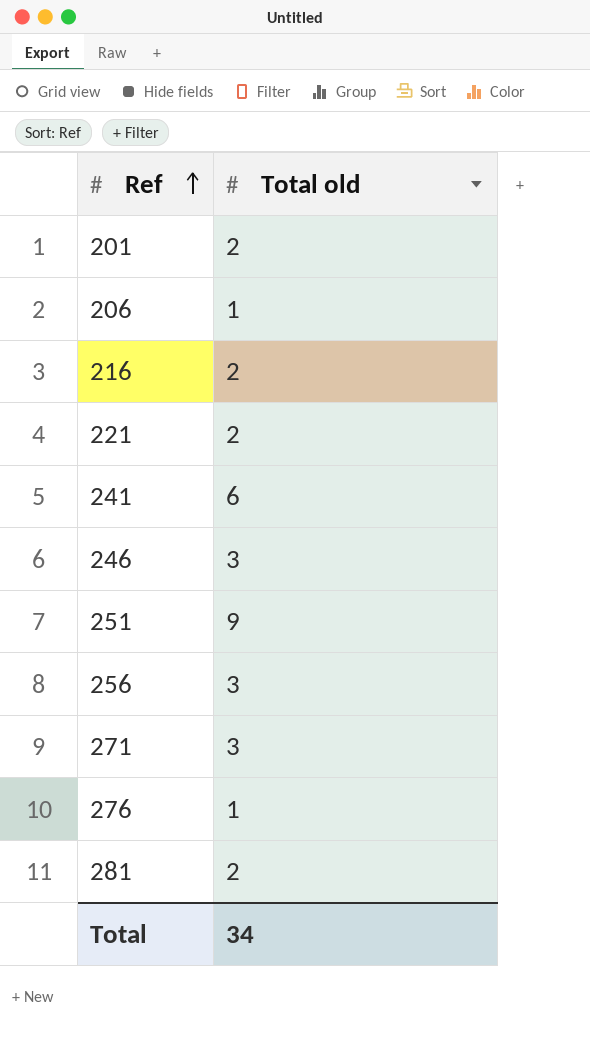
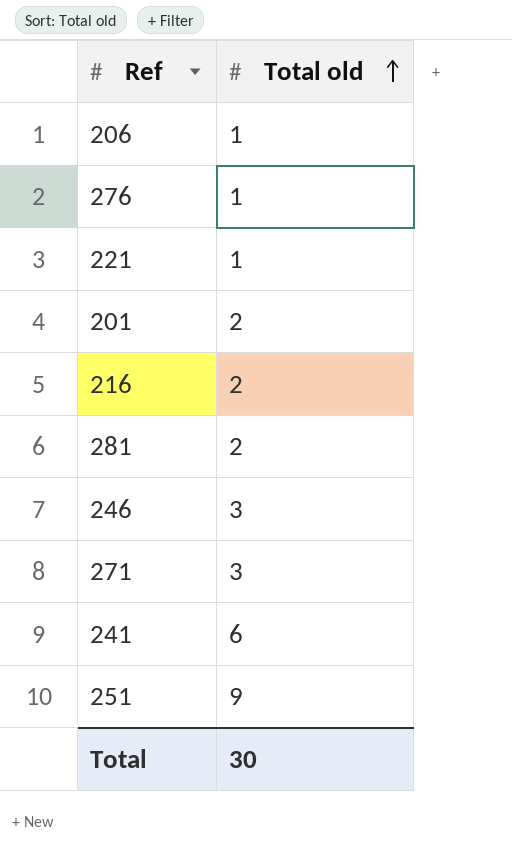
row order: Ref ascending -> Total old ascending
row 256: 3 -> none
221 | Total old: 2 -> 1
Total | Total old: 34 -> 30

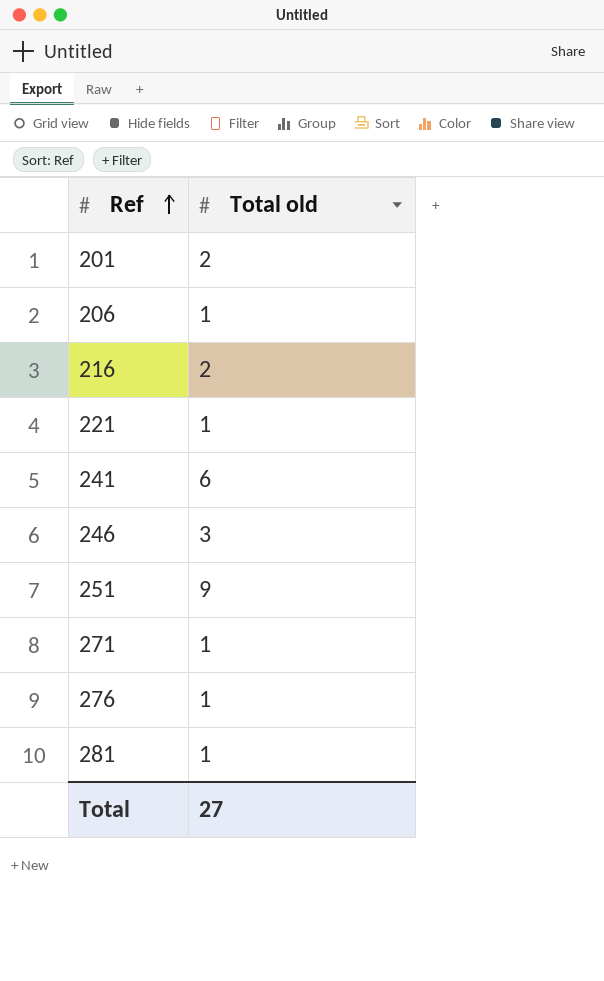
row order: Total old ascending -> Ref ascending
271 | Total old: 3 -> 1
281 | Total old: 2 -> 1
Total | Total old: 30 -> 27

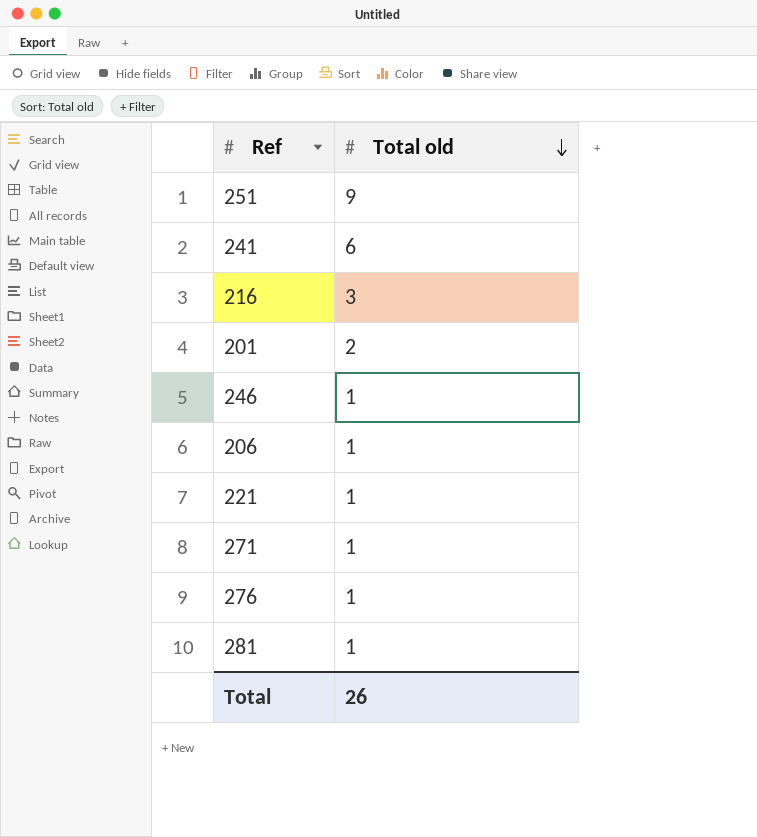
row order: Ref ascending -> Total old descending
216 | Total old: 2 -> 3
246 | Total old: 3 -> 1
Total | Total old: 27 -> 26

